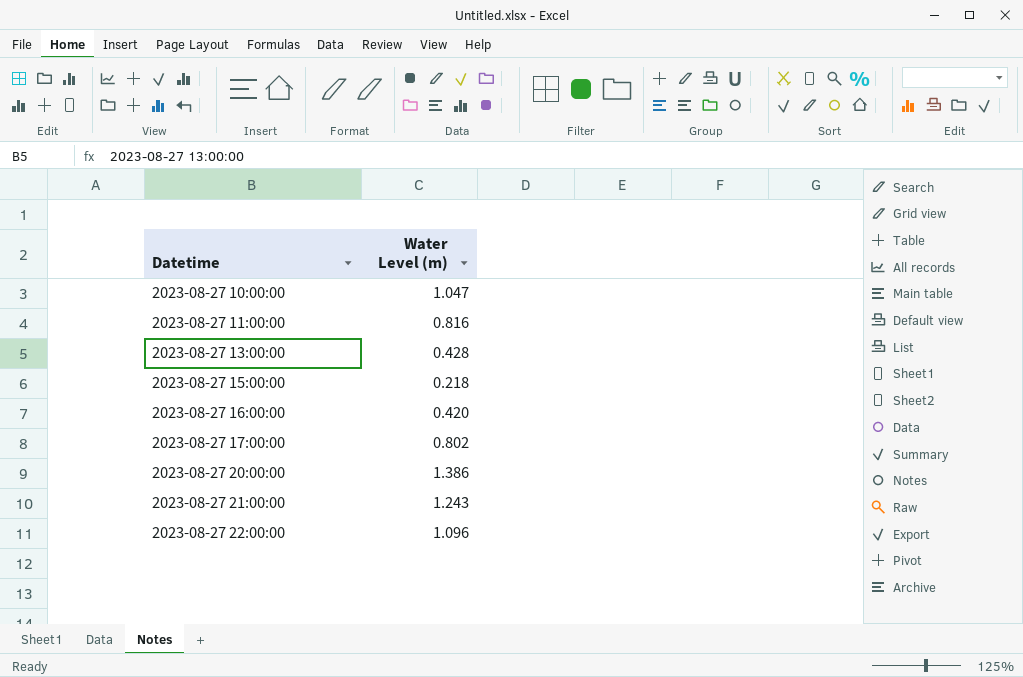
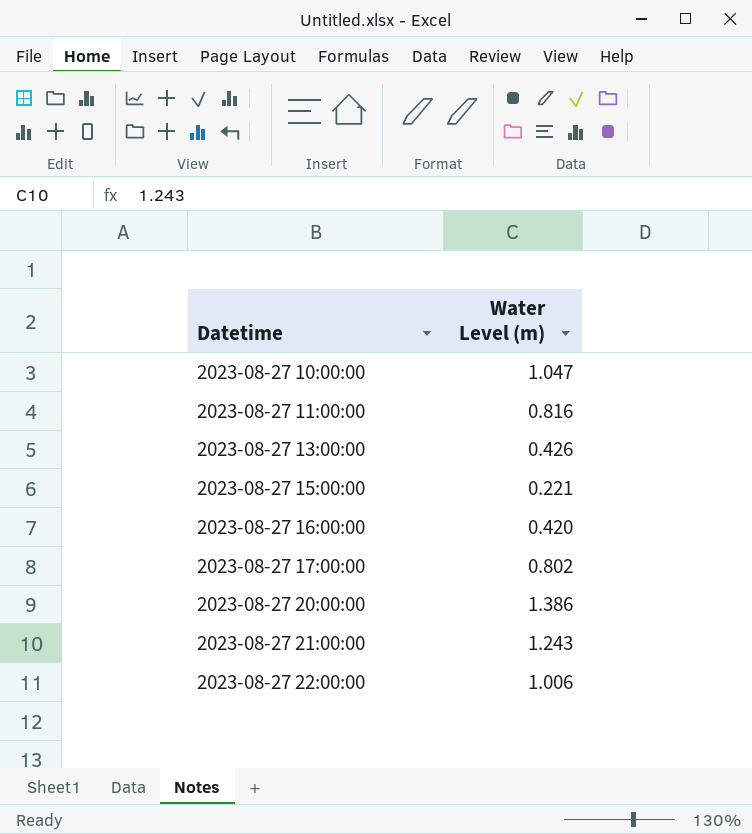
2023-08-27 13:00:00 | Water Level (m): 0.428 -> 0.426
2023-08-27 15:00:00 | Water Level (m): 0.218 -> 0.221
2023-08-27 22:00:00 | Water Level (m): 1.096 -> 1.006

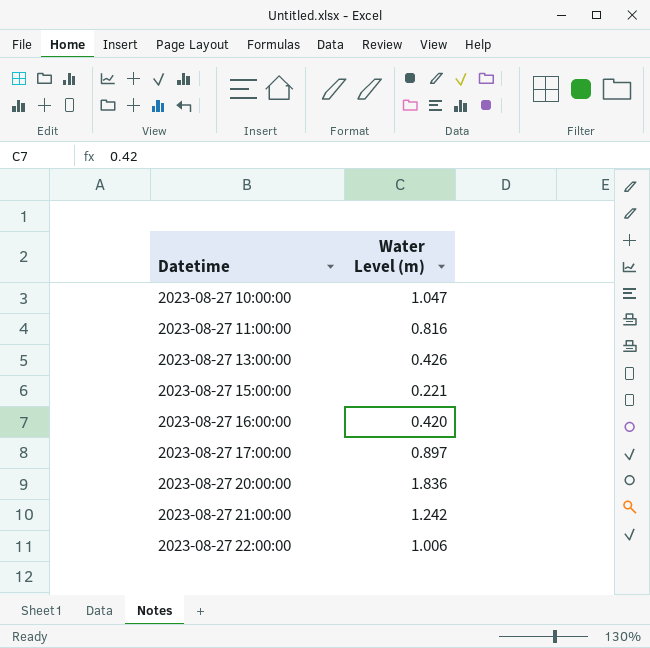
2023-08-27 17:00:00 | Water Level (m): 0.802 -> 0.897
2023-08-27 20:00:00 | Water Level (m): 1.386 -> 1.836
2023-08-27 21:00:00 | Water Level (m): 1.243 -> 1.242

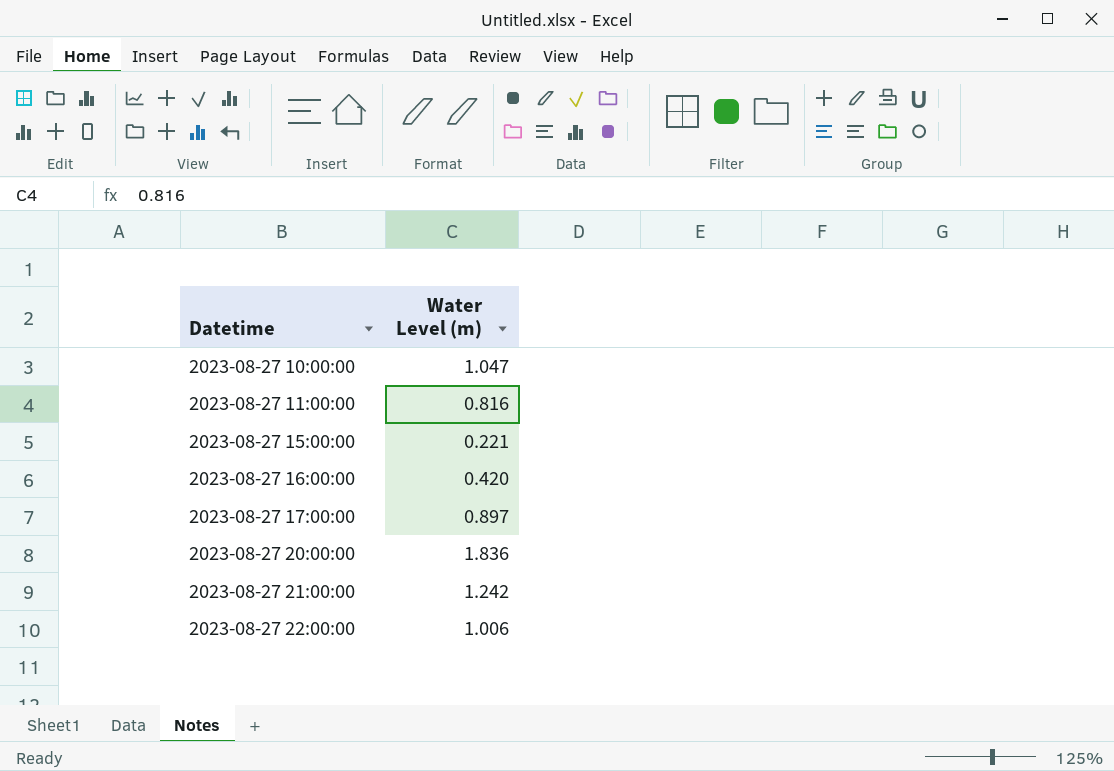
row 2023-08-27 13:00:00: 0.426 -> none

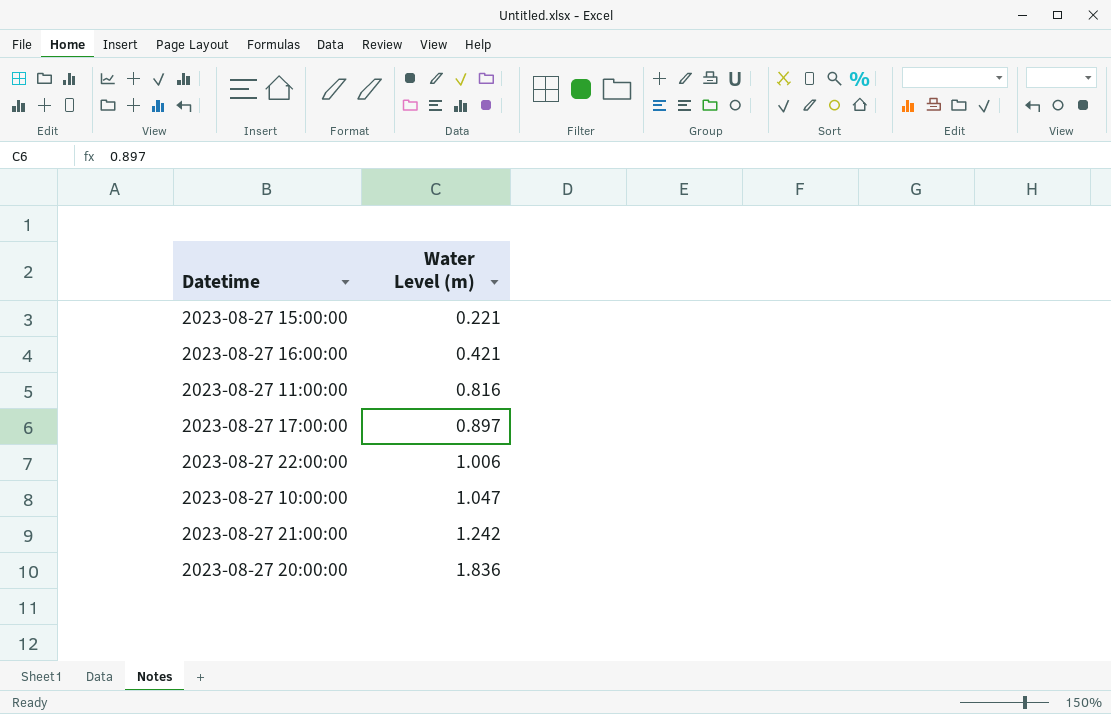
row order: Datetime ascending -> Water Level (m) ascending
2023-08-27 16:00:00 | Water Level (m): 0.420 -> 0.421

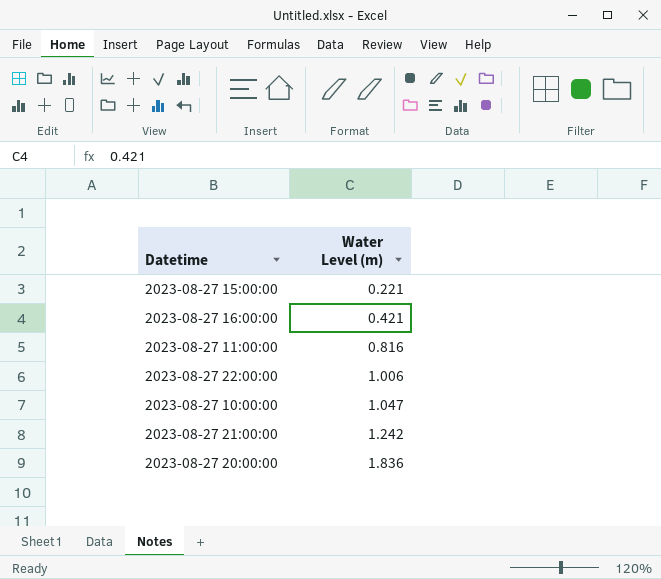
row 2023-08-27 17:00:00: 0.897 -> none

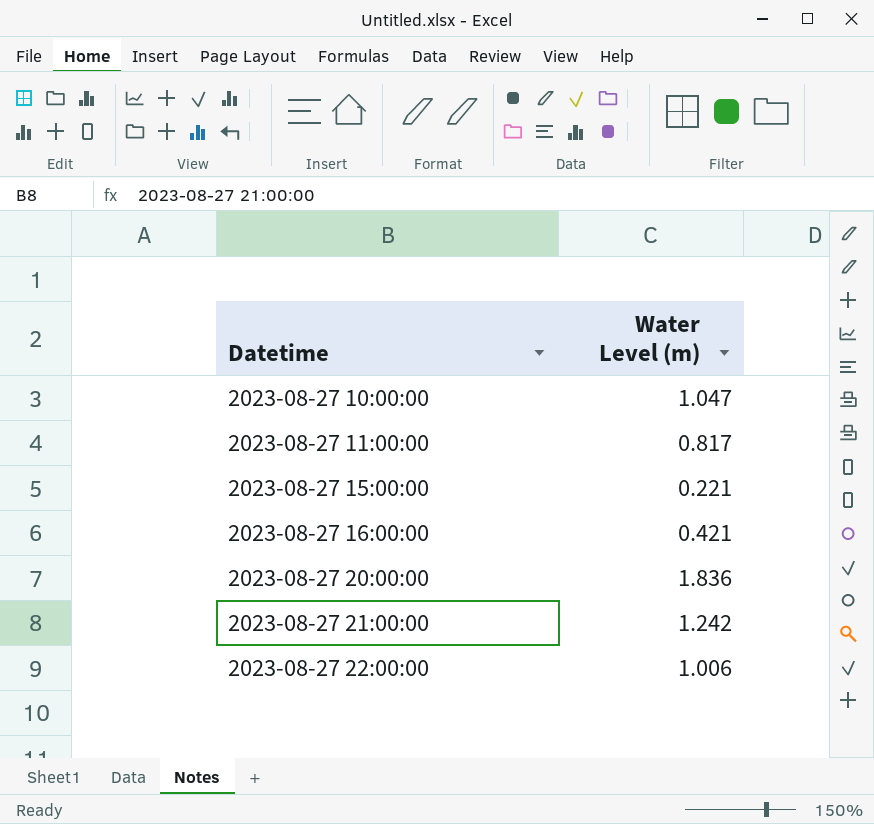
row order: Water Level (m) ascending -> Datetime ascending
2023-08-27 11:00:00 | Water Level (m): 0.816 -> 0.817

